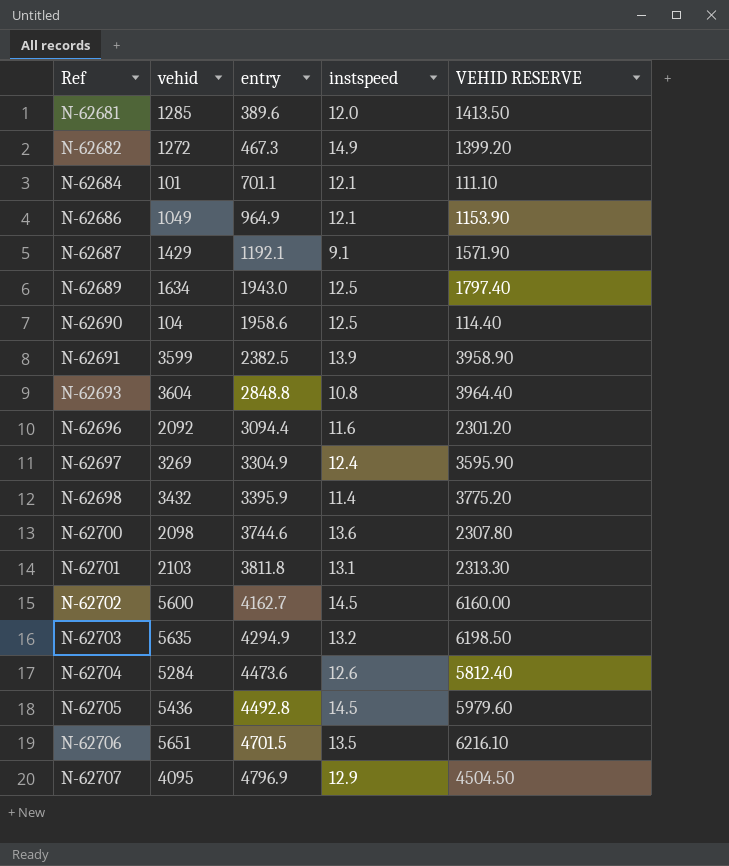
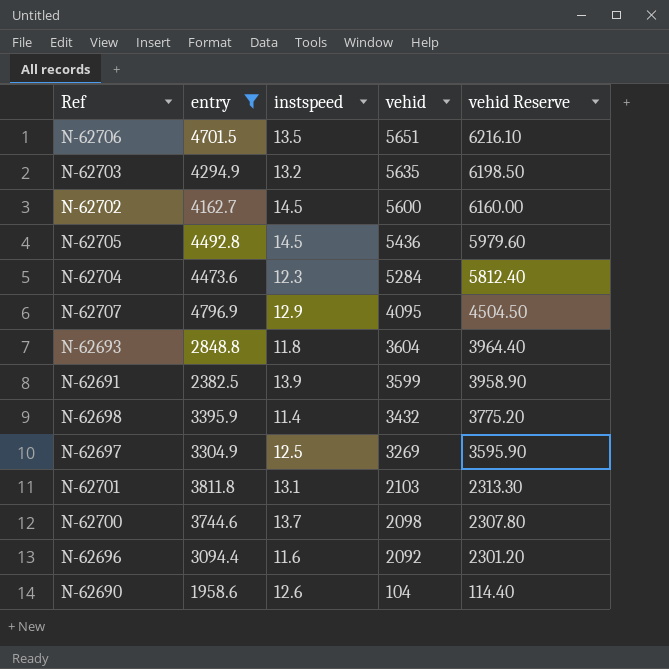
filter: none -> entry >= 1958.6
row order: Ref ascending -> vehid descending
column vehid | position: 2 -> 4
column name: VEHID RESERVE -> vehid Reserve
N-62704 | instspeed: 12.6 -> 12.3
N-62693 | instspeed: 10.8 -> 11.8
N-62697 | instspeed: 12.4 -> 12.5
N-62700 | instspeed: 13.6 -> 13.7
N-62690 | instspeed: 12.5 -> 12.6

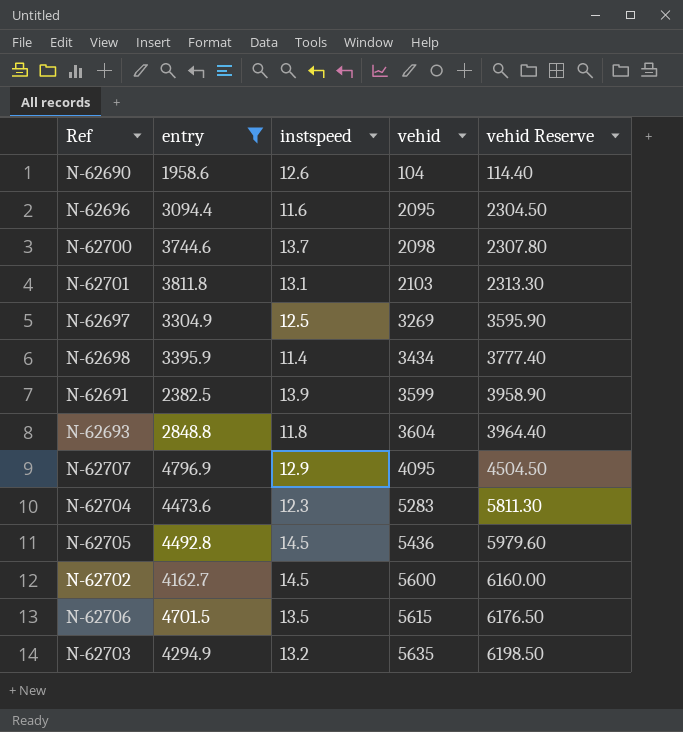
row order: vehid descending -> vehid ascending
N-62696 | vehid: 2092 -> 2095
N-62696 | vehid Reserve: 2301.20 -> 2304.50
N-62698 | vehid: 3432 -> 3434
N-62698 | vehid Reserve: 3775.20 -> 3777.40
N-62704 | vehid: 5284 -> 5283
N-62704 | vehid Reserve: 5812.40 -> 5811.30
N-62706 | vehid: 5651 -> 5615
N-62706 | vehid Reserve: 6216.10 -> 6176.50

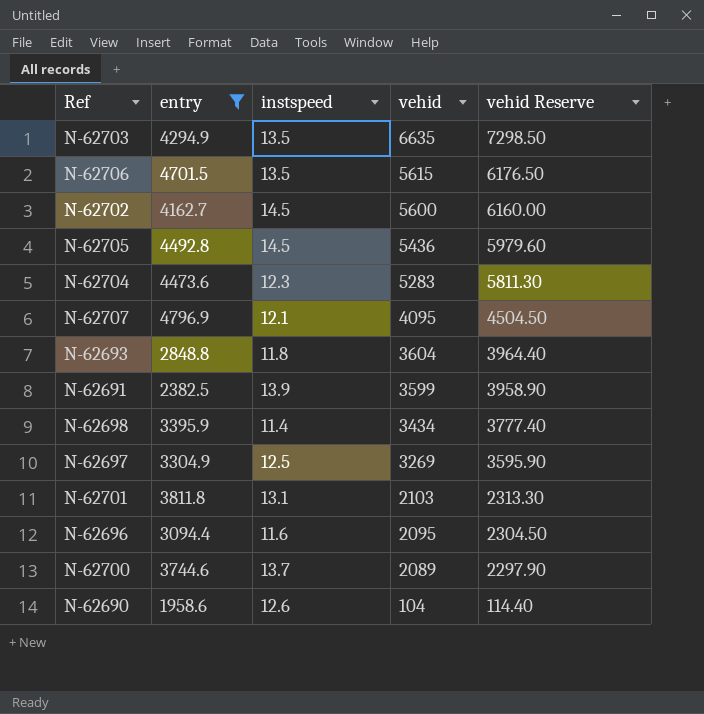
row order: vehid ascending -> vehid descending
N-62703 | instspeed: 13.2 -> 13.5
N-62703 | vehid: 5635 -> 6635
N-62703 | vehid Reserve: 6198.50 -> 7298.50
N-62707 | instspeed: 12.9 -> 12.1
N-62700 | vehid: 2098 -> 2089
N-62700 | vehid Reserve: 2307.80 -> 2297.90

